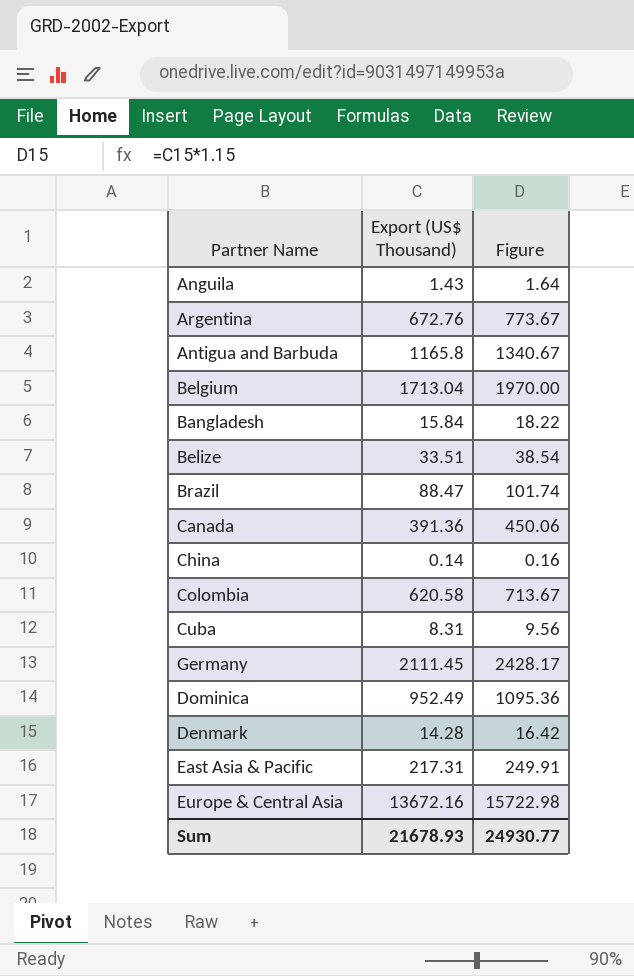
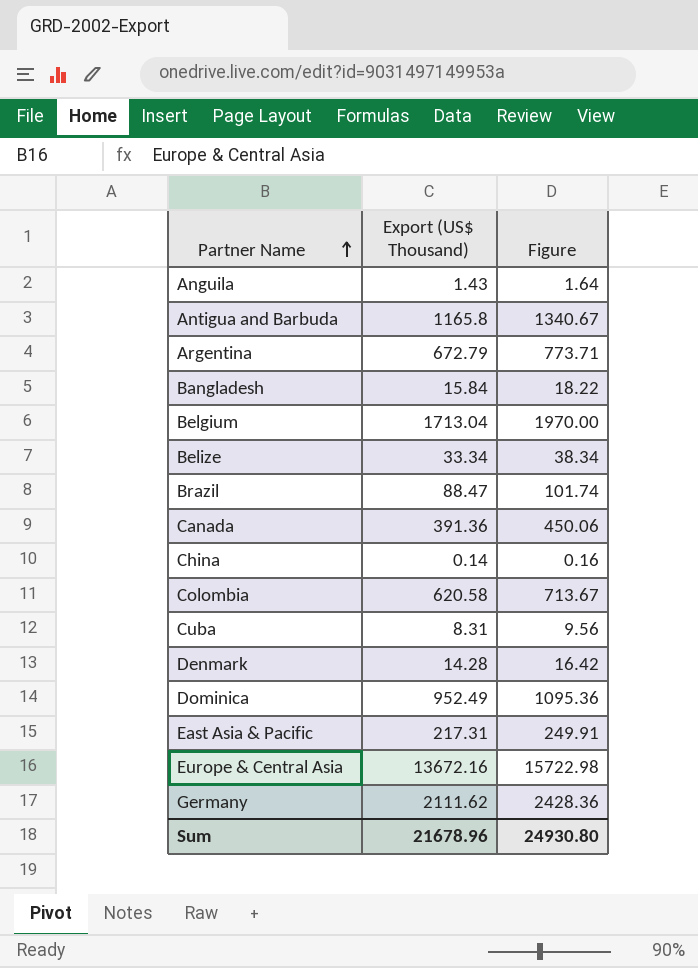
row order: none -> Partner Name ascending
Argentina | Export (US$ Thousand): 672.76 -> 672.79
Argentina | Figure: 773.67 -> 773.71
Belize | Export (US$ Thousand): 33.51 -> 33.34
Belize | Figure: 38.54 -> 38.34
Germany | Export (US$ Thousand): 2111.45 -> 2111.62
Germany | Figure: 2428.17 -> 2428.36
Sum | Export (US$ Thousand): 21678.93 -> 21678.96
Sum | Figure: 24930.77 -> 24930.80

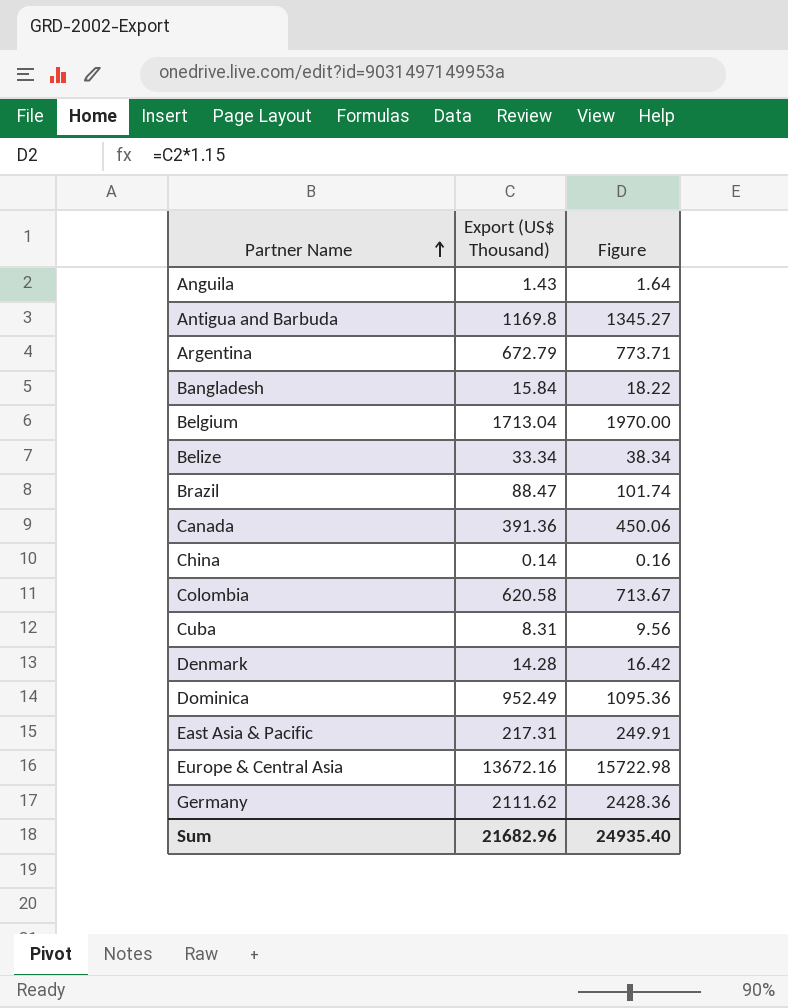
Antigua and Barbuda | Export (US$ Thousand): 1165.8 -> 1169.8
Antigua and Barbuda | Figure: 1340.67 -> 1345.27
Sum | Export (US$ Thousand): 21678.96 -> 21682.96
Sum | Figure: 24930.80 -> 24935.40

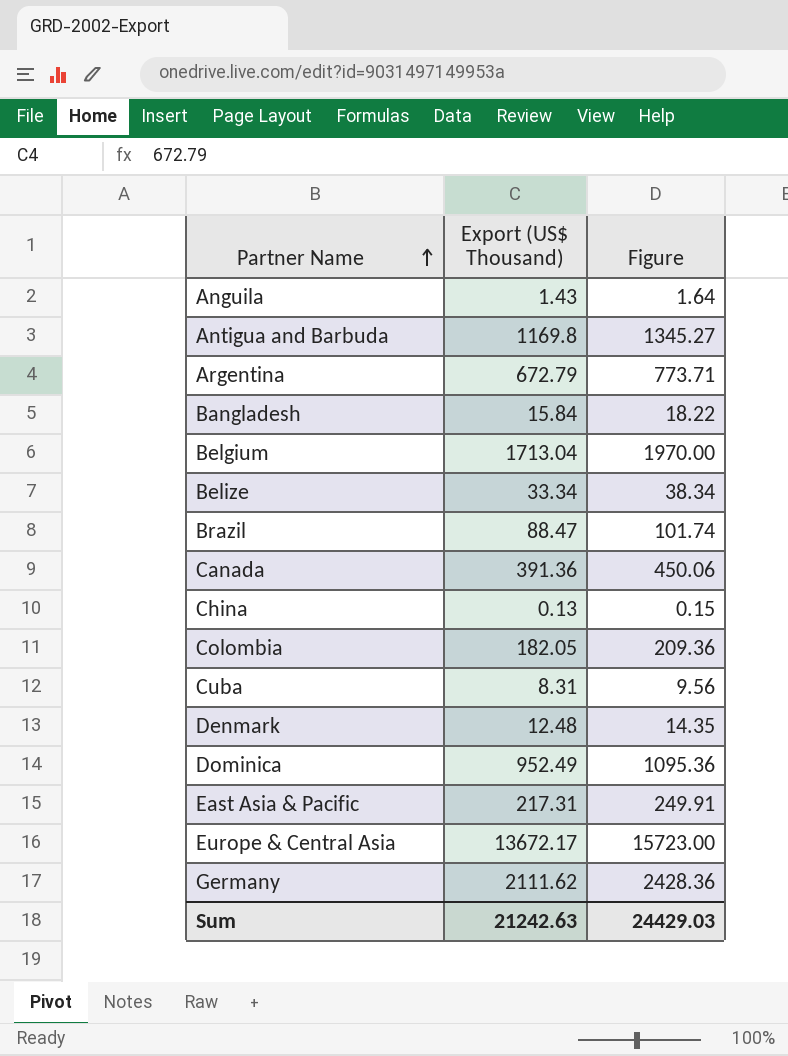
China | Export (US$ Thousand): 0.14 -> 0.13
China | Figure: 0.16 -> 0.15
Colombia | Export (US$ Thousand): 620.58 -> 182.05
Colombia | Figure: 713.67 -> 209.36
Denmark | Export (US$ Thousand): 14.28 -> 12.48
Denmark | Figure: 16.42 -> 14.35
Europe & Central Asia | Export (US$ Thousand): 13672.16 -> 13672.17
Europe & Central Asia | Figure: 15722.98 -> 15723.00
Sum | Export (US$ Thousand): 21682.96 -> 21242.63
Sum | Figure: 24935.40 -> 24429.03

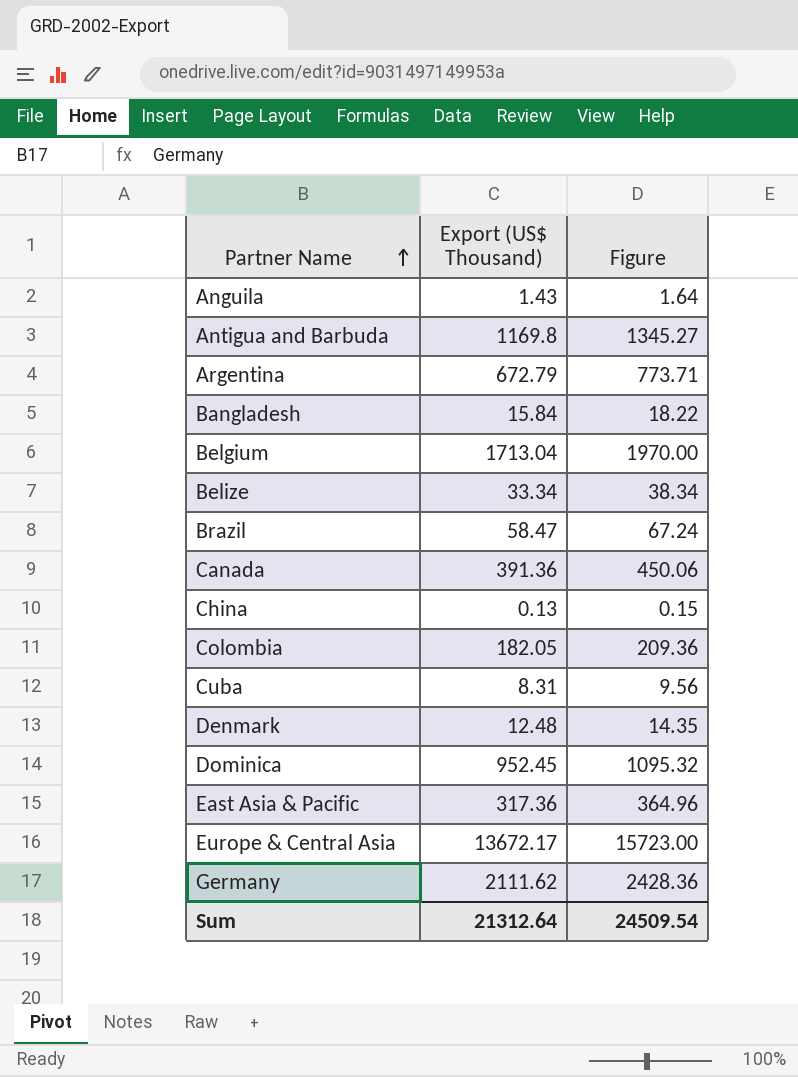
Brazil | Export (US$ Thousand): 88.47 -> 58.47
Brazil | Figure: 101.74 -> 67.24
Dominica | Export (US$ Thousand): 952.49 -> 952.45
Dominica | Figure: 1095.36 -> 1095.32
East Asia & Pacific | Export (US$ Thousand): 217.31 -> 317.36
East Asia & Pacific | Figure: 249.91 -> 364.96
Sum | Export (US$ Thousand): 21242.63 -> 21312.64
Sum | Figure: 24429.03 -> 24509.54

